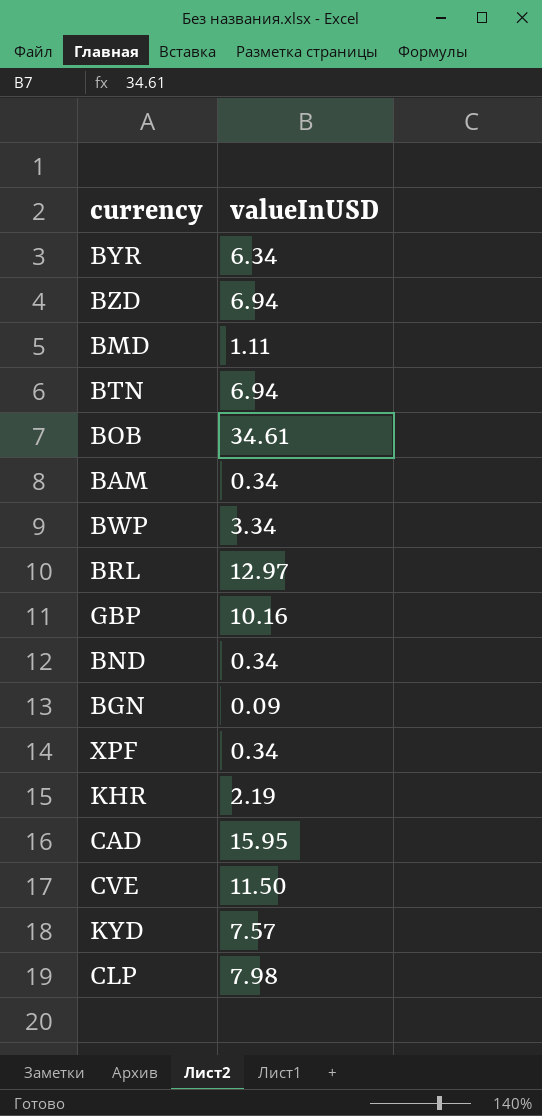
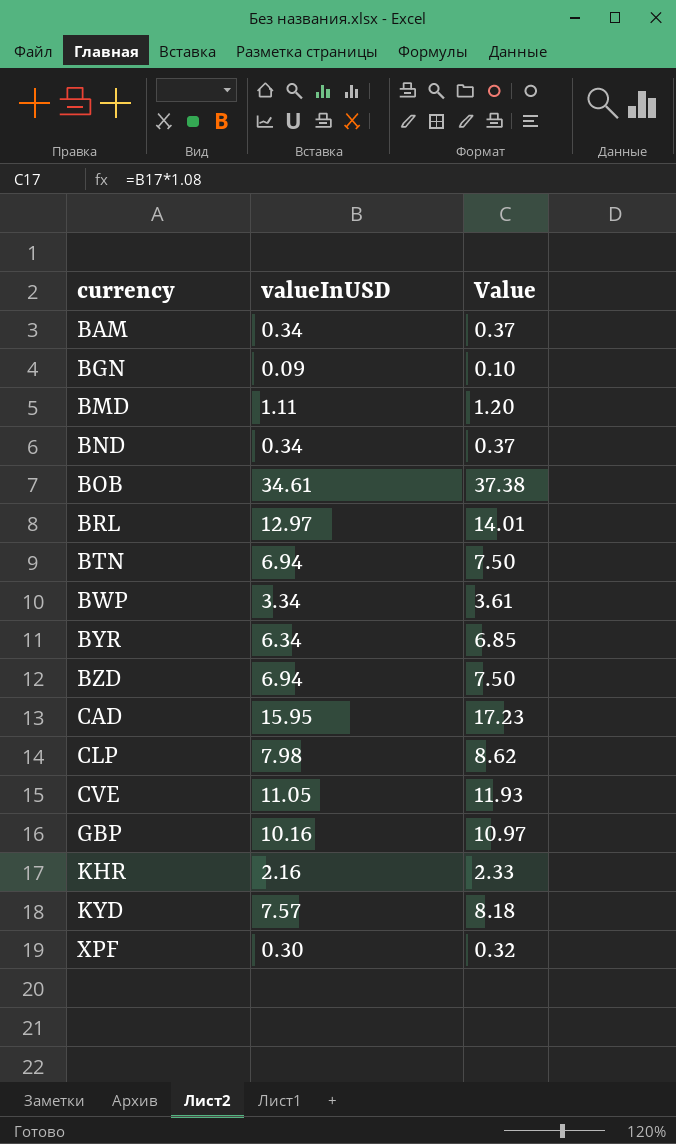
row order: none -> currency ascending
column Value | formula: none -> [valueInUSD] * 1.08
CVE | valueInUSD: 11.50 -> 11.05
KHR | valueInUSD: 2.19 -> 2.16
XPF | valueInUSD: 0.34 -> 0.30

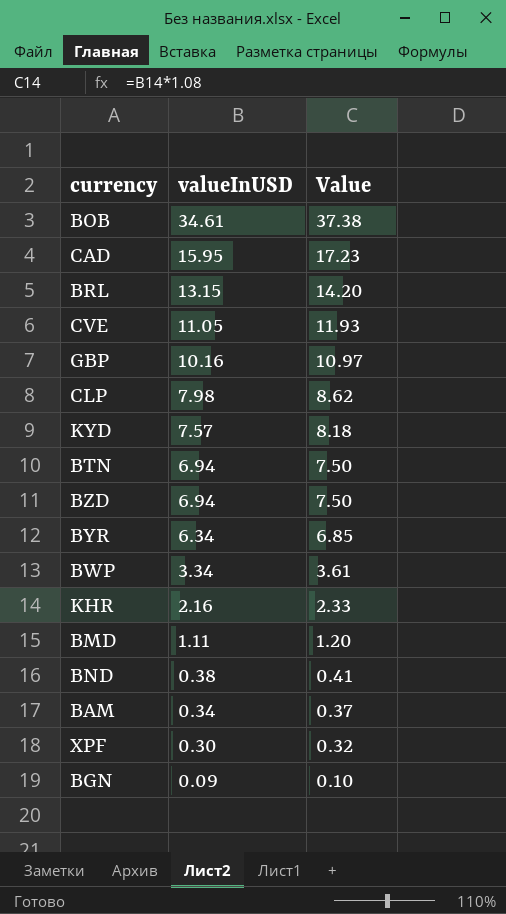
row order: currency ascending -> valueInUSD descending
BRL | valueInUSD: 12.97 -> 13.15
BRL | Value: 14.01 -> 14.20
BND | valueInUSD: 0.34 -> 0.38
BND | Value: 0.37 -> 0.41

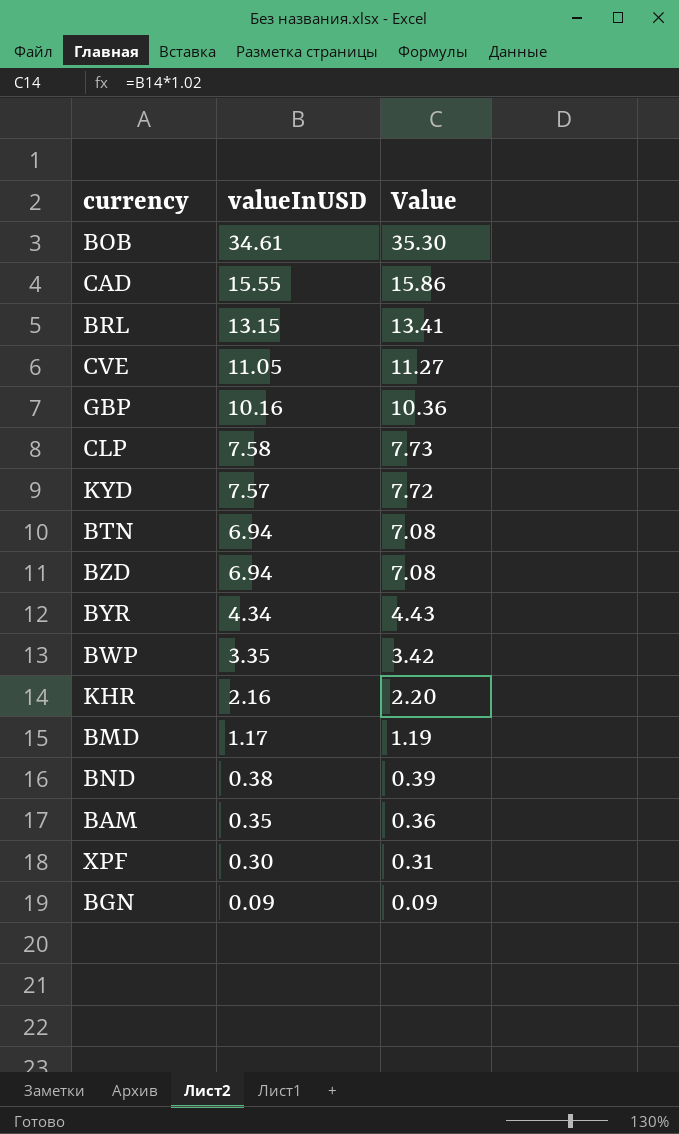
column Value | formula: [valueInUSD] * 1.08 -> [valueInUSD] * 1.02
CAD | valueInUSD: 15.95 -> 15.55
CLP | valueInUSD: 7.98 -> 7.58
BYR | valueInUSD: 6.34 -> 4.34
BWP | valueInUSD: 3.34 -> 3.35
BMD | valueInUSD: 1.11 -> 1.17
BAM | valueInUSD: 0.34 -> 0.35

